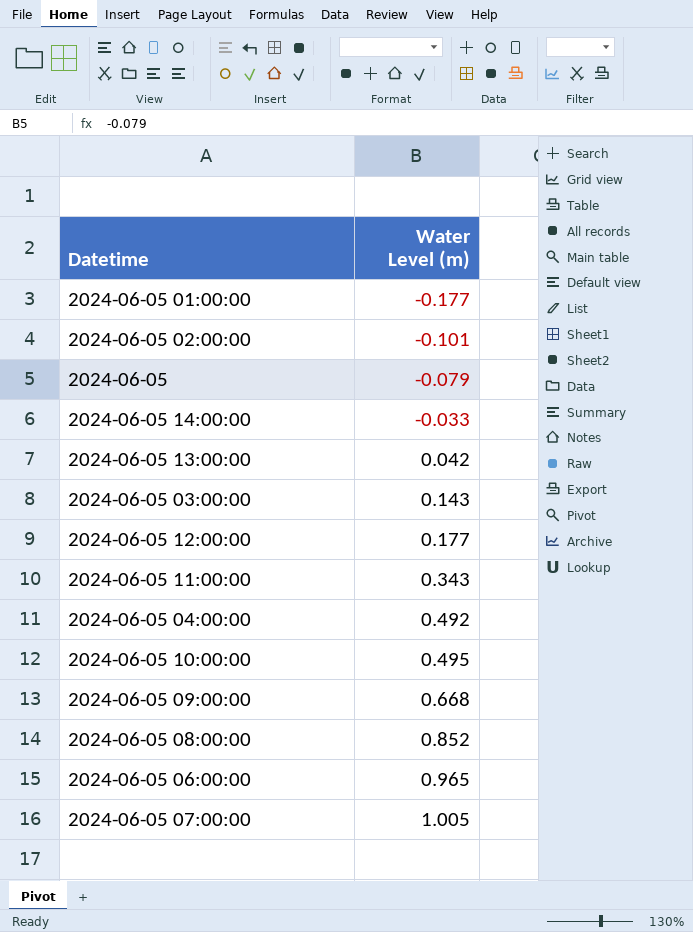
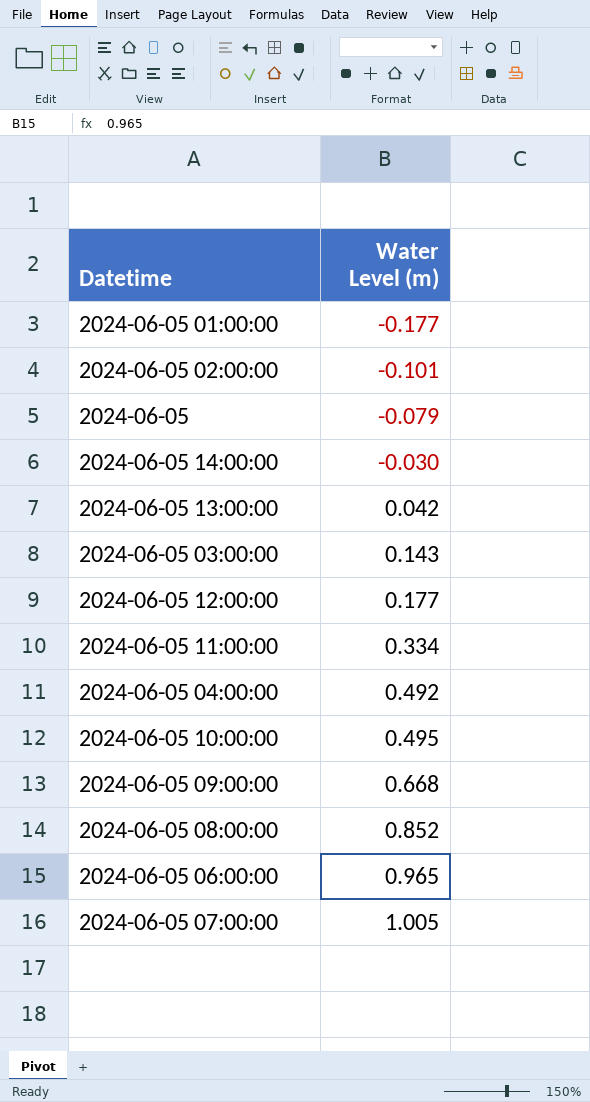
2024-06-05 14:00:00 | Water Level (m): -0.033 -> -0.030
2024-06-05 11:00:00 | Water Level (m): 0.343 -> 0.334

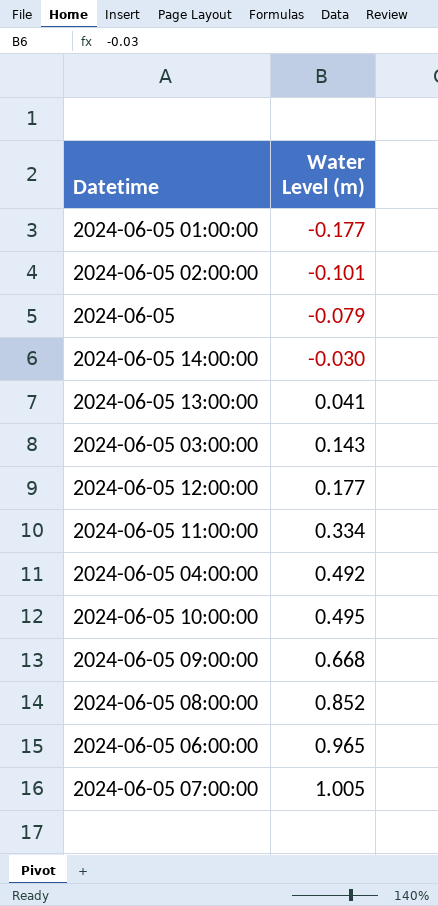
2024-06-05 13:00:00 | Water Level (m): 0.042 -> 0.041

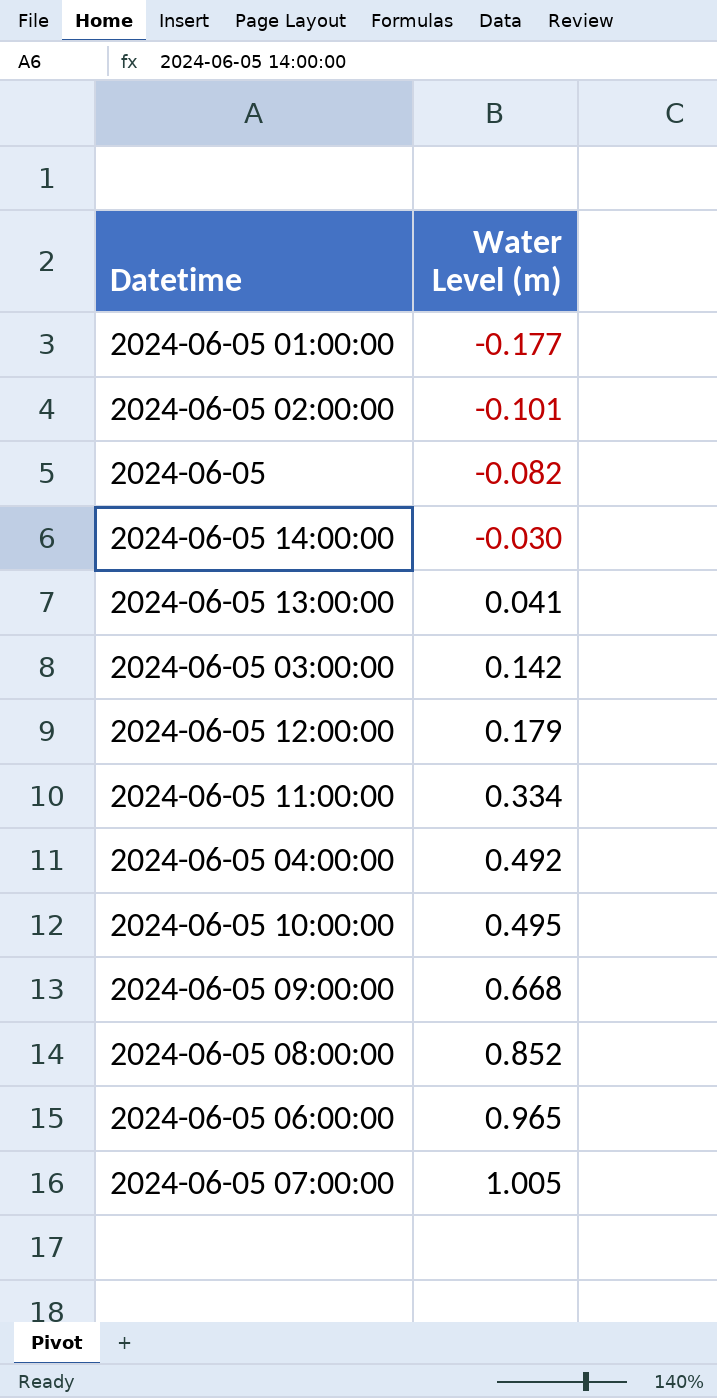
2024-06-05 | Water Level (m): -0.079 -> -0.082
2024-06-05 03:00:00 | Water Level (m): 0.143 -> 0.142
2024-06-05 12:00:00 | Water Level (m): 0.177 -> 0.179

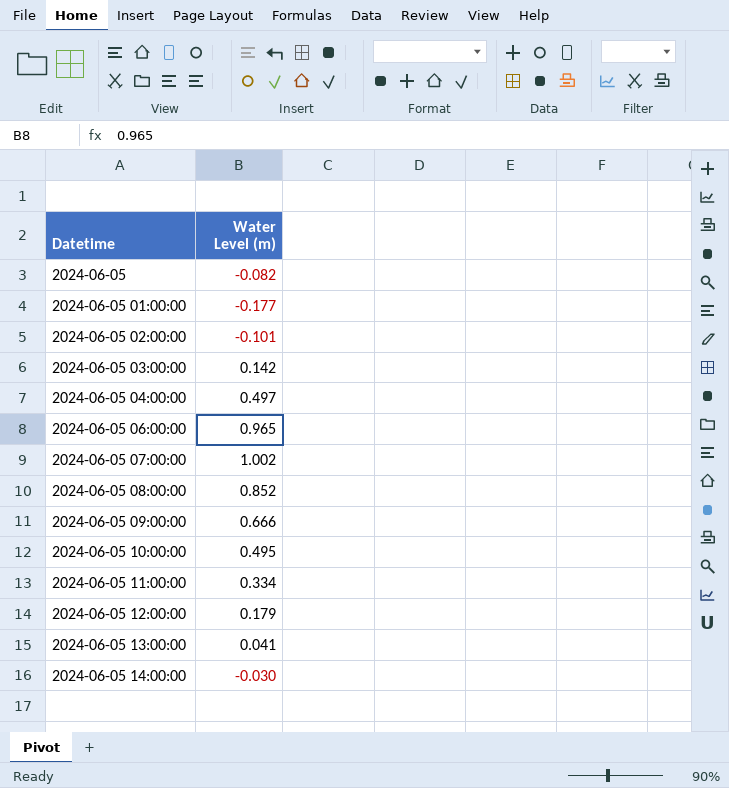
row order: Water Level (m) ascending -> Datetime ascending
2024-06-05 04:00:00 | Water Level (m): 0.492 -> 0.497
2024-06-05 07:00:00 | Water Level (m): 1.005 -> 1.002
2024-06-05 09:00:00 | Water Level (m): 0.668 -> 0.666

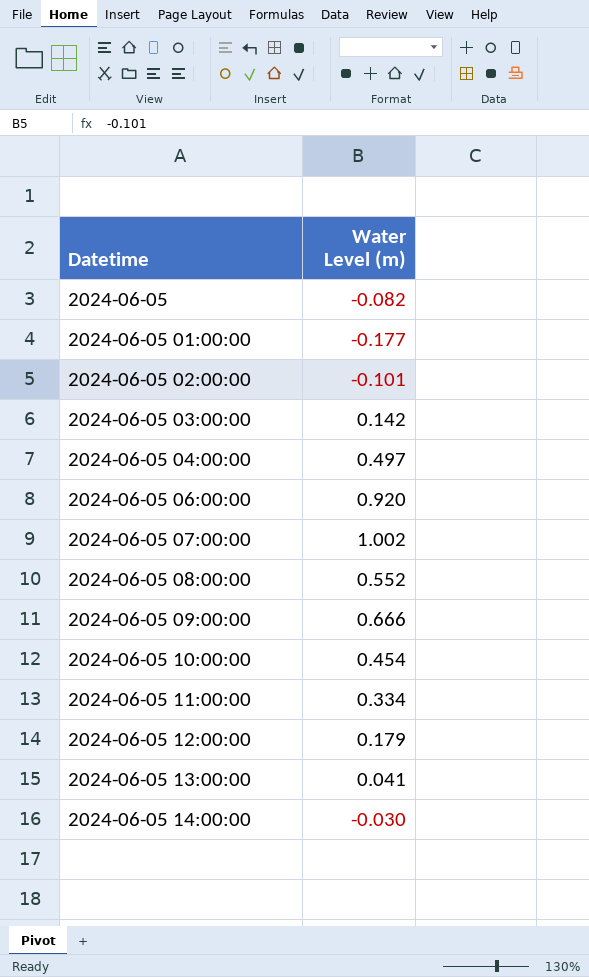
2024-06-05 06:00:00 | Water Level (m): 0.965 -> 0.920
2024-06-05 08:00:00 | Water Level (m): 0.852 -> 0.552
2024-06-05 10:00:00 | Water Level (m): 0.495 -> 0.454

